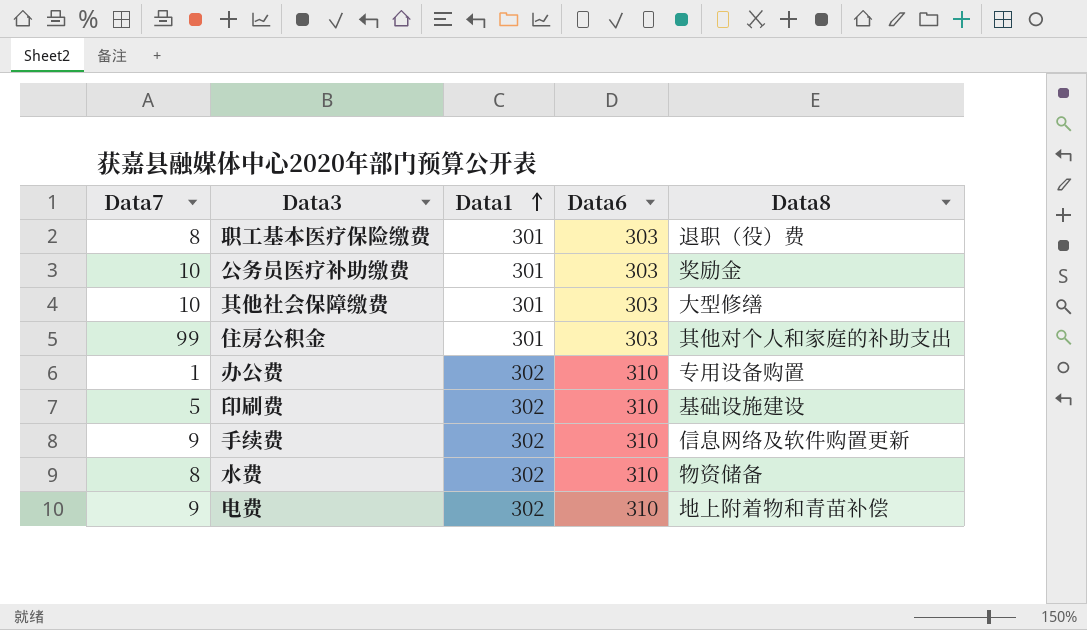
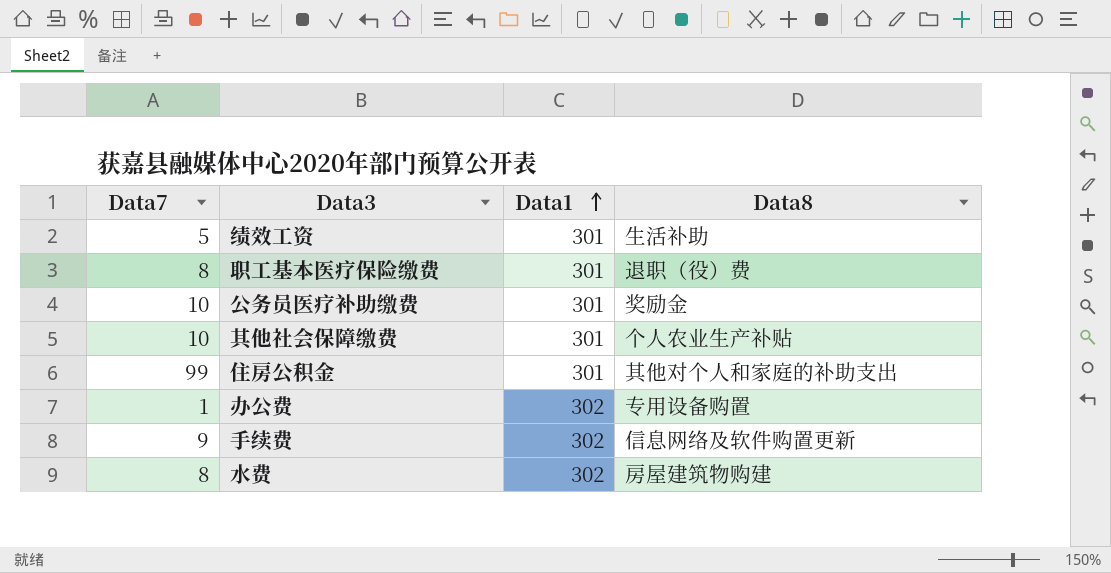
column Data6 | position: 4 -> none
row 印刷费: 5 | 302 | 310 | 基础设施建设 -> none
row 电费: 9 | 302 | 310 | 地上附着物和青苗补偿 -> none
row 绩效工资: none -> 5 | 301 | 生活补助
其他社会保障缴费 | Data8: 大型修缮 -> 个人农业生产补贴
水费 | Data8: 物资储备 -> 房屋建筑物购建

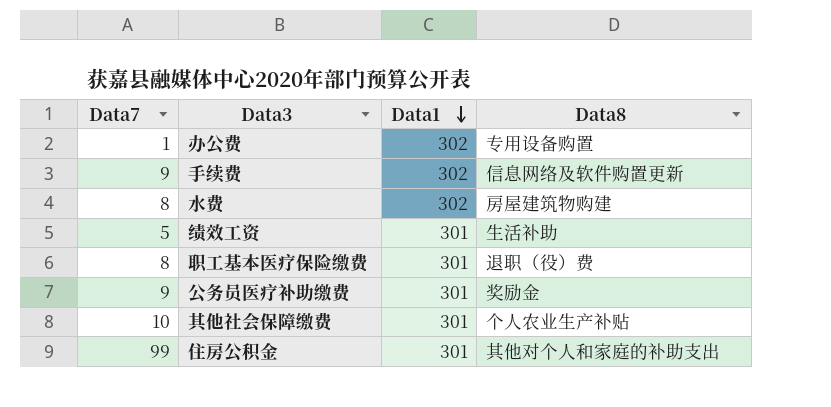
row order: Data1 ascending -> Data1 descending
公务员医疗补助缴费 | Data7: 10 -> 9

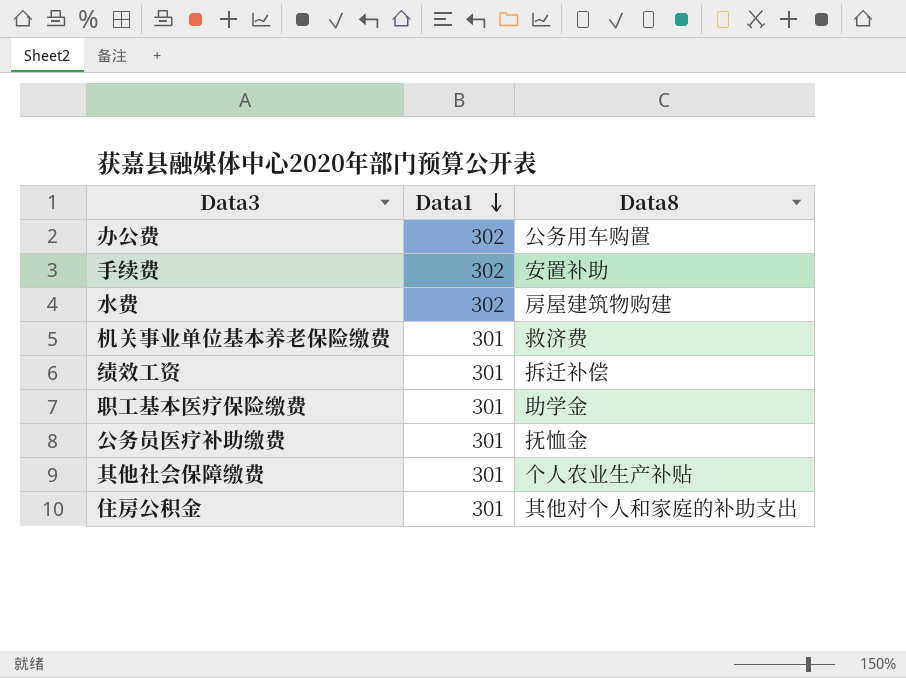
column Data7 | position: 1 -> none
办公费 | Data8: 专用设备购置 -> 公务用车购置
手续费 | Data8: 信息网络及软件购置更新 -> 安置补助
row 机关事业单位基本养老保险缴费: none -> 301 | 救济费
绩效工资 | Data8: 生活补助 -> 拆迁补偿
职工基本医疗保险缴费 | Data8: 退职（役）费 -> 助学金
公务员医疗补助缴费 | Data8: 奖励金 -> 抚恤金

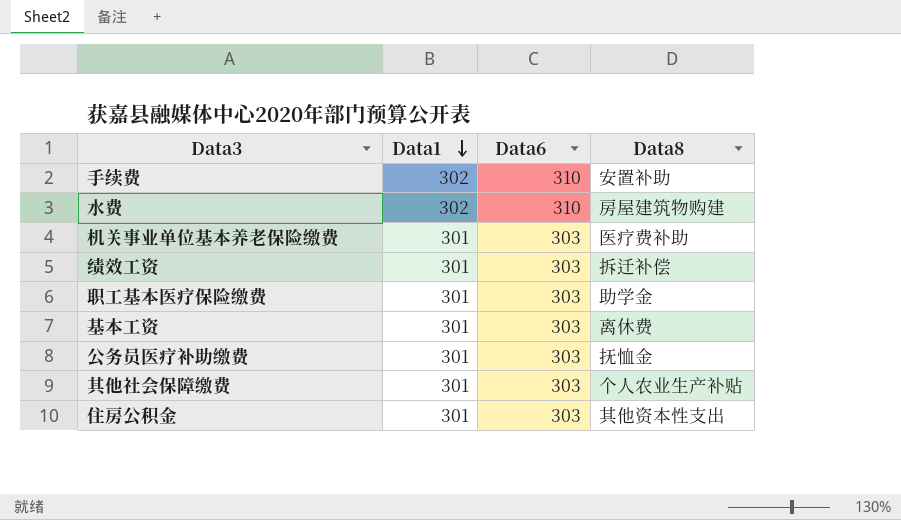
column Data6 | position: none -> 3
row 办公费: 302 | 公务用车购置 -> none
机关事业单位基本养老保险缴费 | Data8: 救济费 -> 医疗费补助
row 基本工资: none -> 301 | 303 | 离休费
住房公积金 | Data8: 其他对个人和家庭的补助支出 -> 其他资本性支出

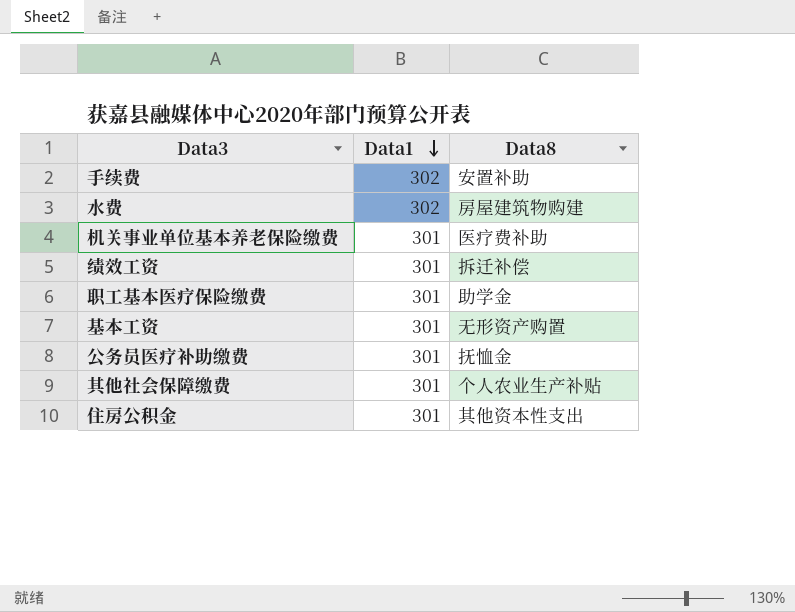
column Data6 | position: 3 -> none
基本工资 | Data8: 离休费 -> 无形资产购置

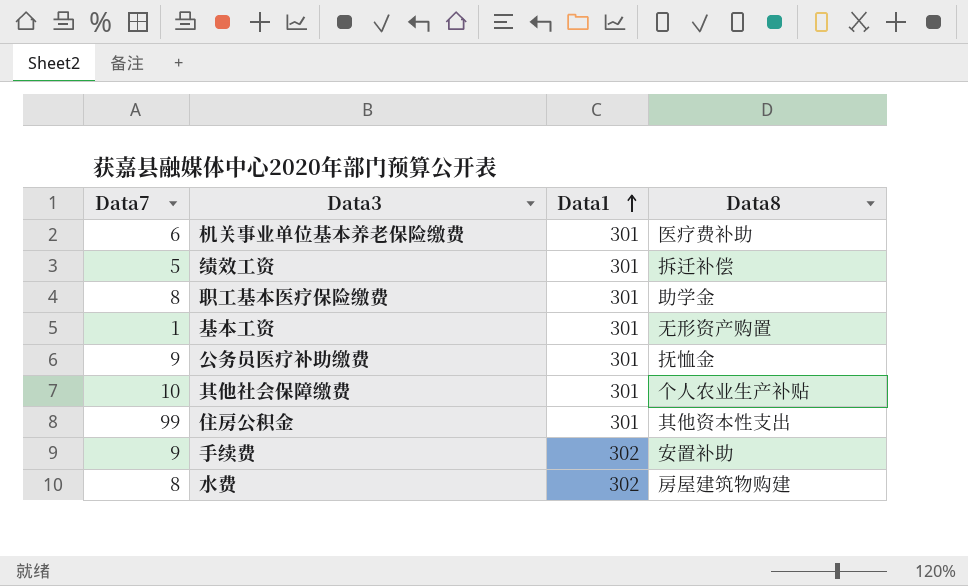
row order: Data1 descending -> Data1 ascending
column Data7 | position: none -> 1

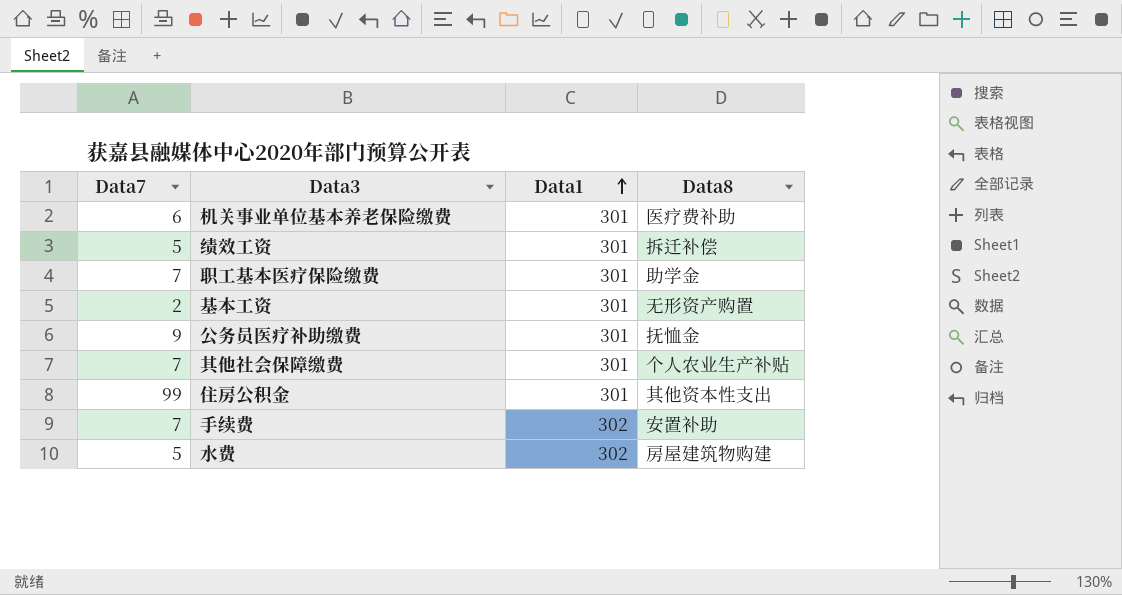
职工基本医疗保险缴费 | Data7: 8 -> 7
基本工资 | Data7: 1 -> 2
其他社会保障缴费 | Data7: 10 -> 7
手续费 | Data7: 9 -> 7
水费 | Data7: 8 -> 5

